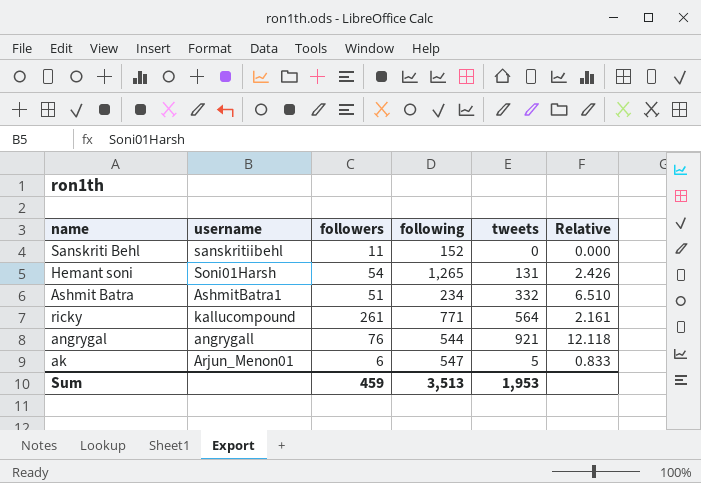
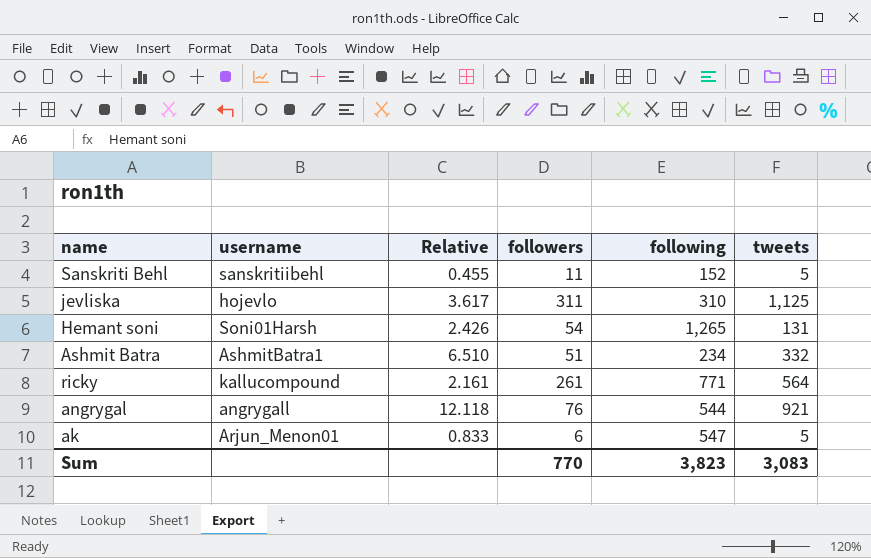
column Relative | position: 6 -> 3
Sanskriti Behl | Relative: 0.000 -> 0.455
Sanskriti Behl | tweets: 0 -> 5
row jevliska: none -> hojevlo | 3.617 | 311 | 310 | 1,125
Sum | followers: 459 -> 770
Sum | following: 3,513 -> 3,823
Sum | tweets: 1,953 -> 3,083

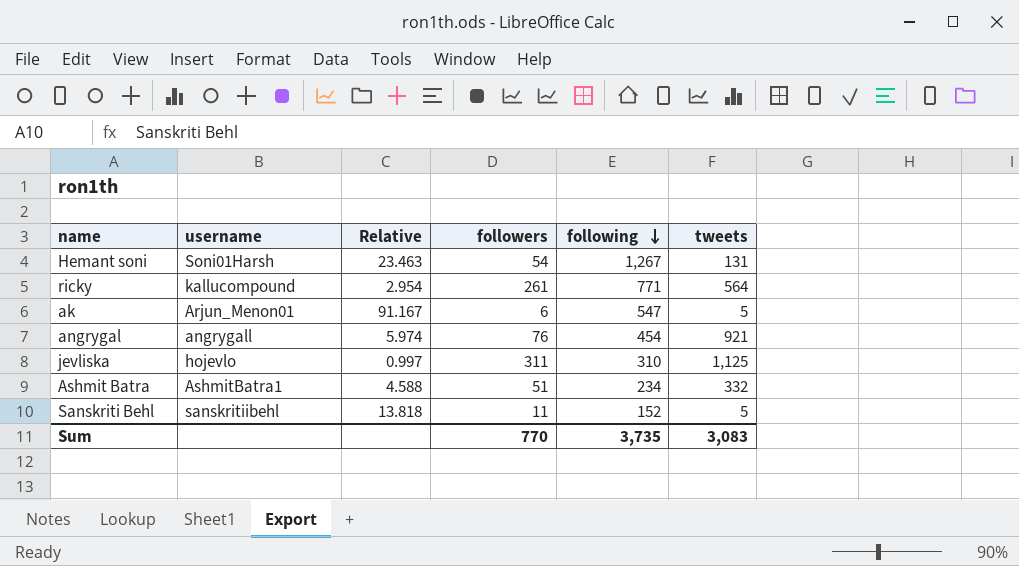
row order: none -> following descending
column Relative | formula: [tweets] / [followers] -> [following] / [followers]
Hemant soni | following: 1,265 -> 1,267
angrygal | following: 544 -> 454
Sum | following: 3,823 -> 3,735

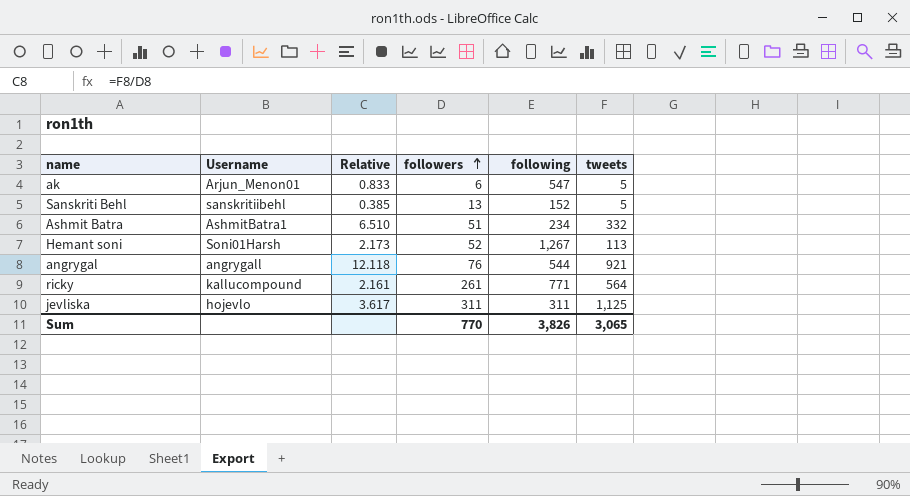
row order: following descending -> followers ascending
column name: username -> Username
column Relative | formula: [following] / [followers] -> [tweets] / [followers]
Sanskriti Behl | followers: 11 -> 13
Hemant soni | followers: 54 -> 52
Hemant soni | tweets: 131 -> 113
angrygal | following: 454 -> 544
jevliska | following: 310 -> 311
Sum | following: 3,735 -> 3,826
Sum | tweets: 3,083 -> 3,065

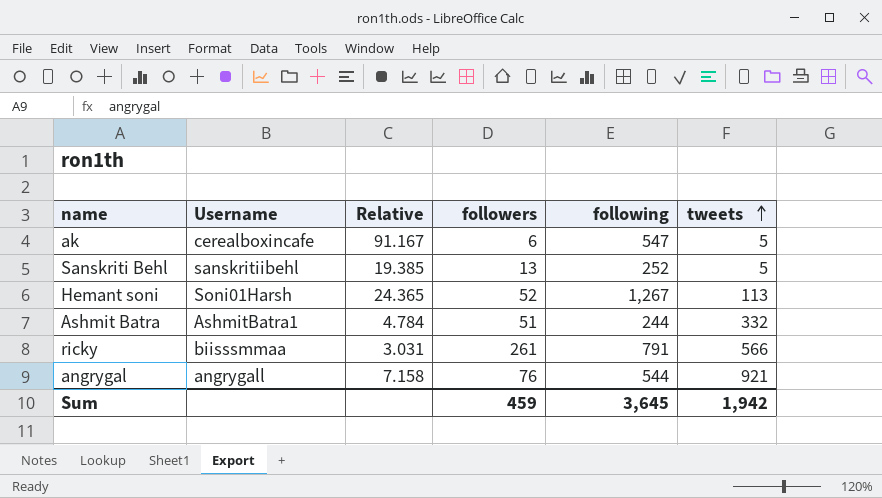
row order: followers ascending -> tweets ascending
column Relative | formula: [tweets] / [followers] -> [following] / [followers]
row jevliska: hojevlo | 3.617 | 311 | 311 | 1,125 -> none
ak | Username: Arjun_Menon01 -> cerealboxincafe
Sanskriti Behl | following: 152 -> 252
Ashmit Batra | following: 234 -> 244
ricky | Username: kallucompound -> biisssmmaa
ricky | following: 771 -> 791
ricky | tweets: 564 -> 566
Sum | followers: 770 -> 459
Sum | following: 3,826 -> 3,645
Sum | tweets: 3,065 -> 1,942

